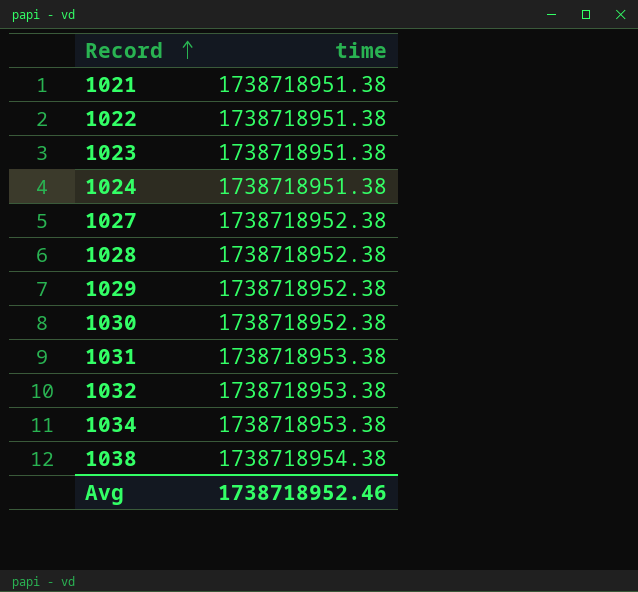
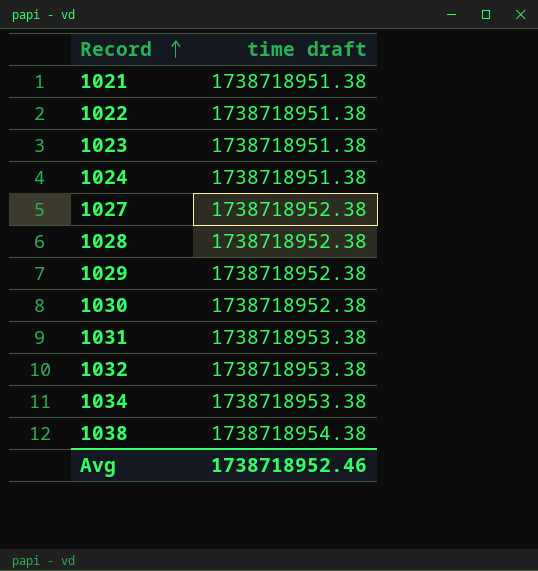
column name: time -> time draft

